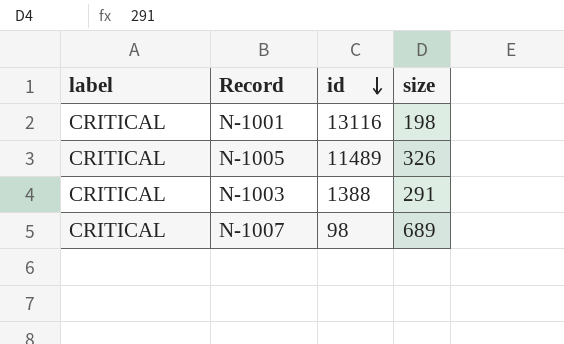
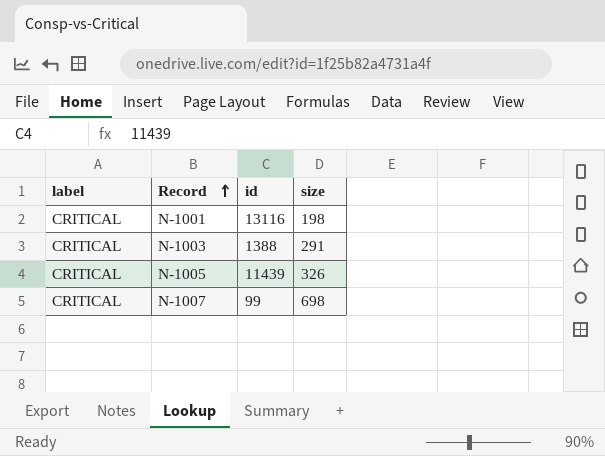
row order: id descending -> Record ascending
N-1005 | id: 11489 -> 11439
N-1007 | id: 98 -> 99
N-1007 | size: 689 -> 698

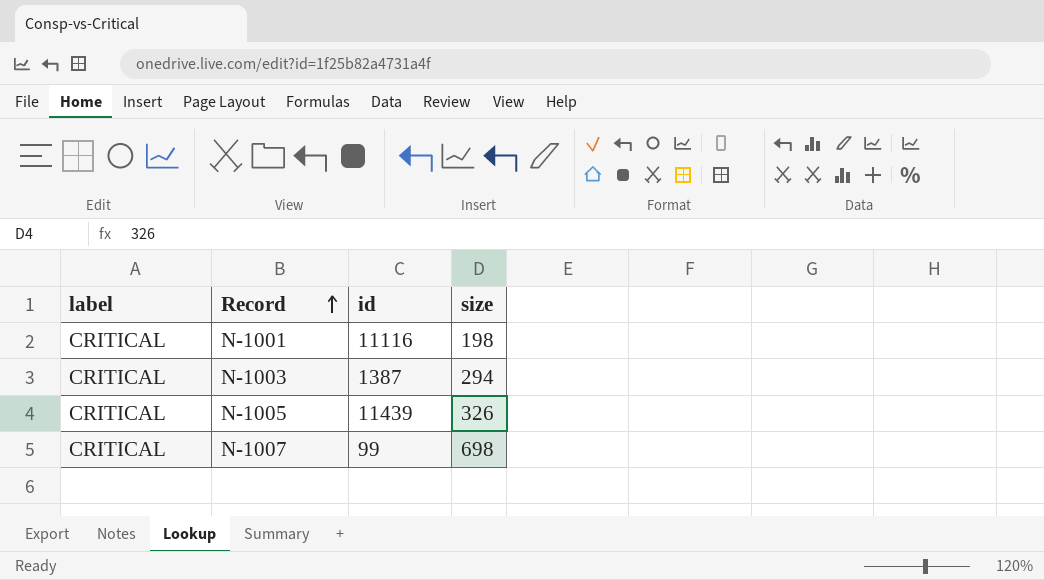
N-1001 | id: 13116 -> 11116
N-1003 | id: 1388 -> 1387
N-1003 | size: 291 -> 294

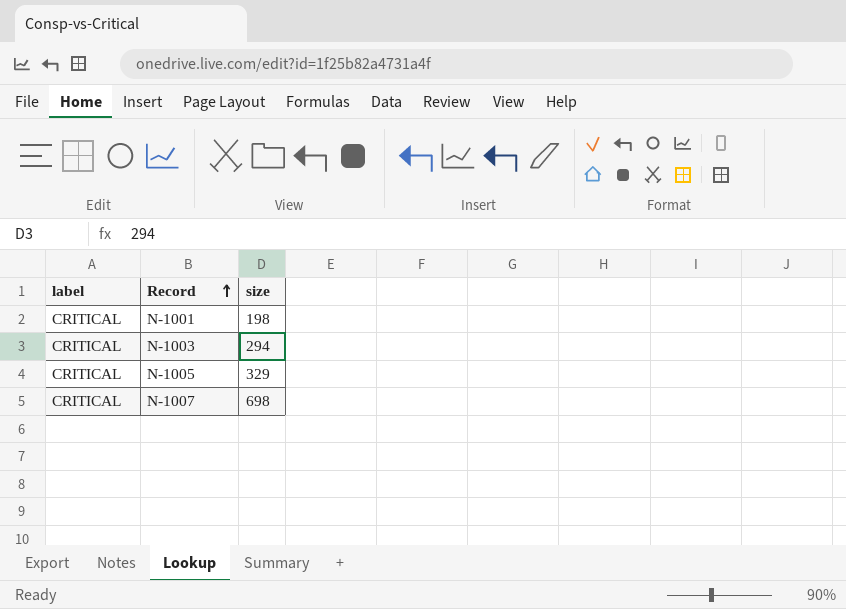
column id | position: 3 -> none
N-1005 | size: 326 -> 329

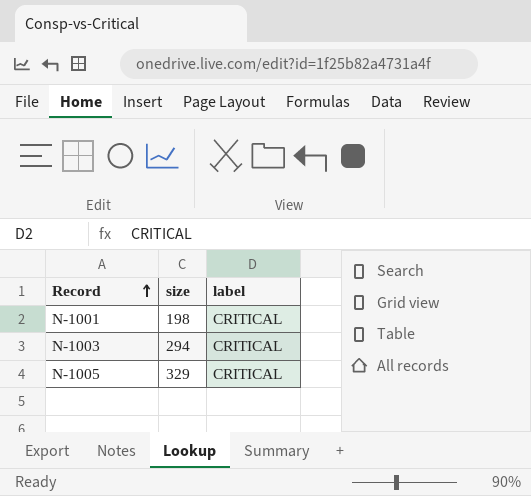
column label | position: 1 -> 3
row N-1007: CRITICAL | 698 -> none

